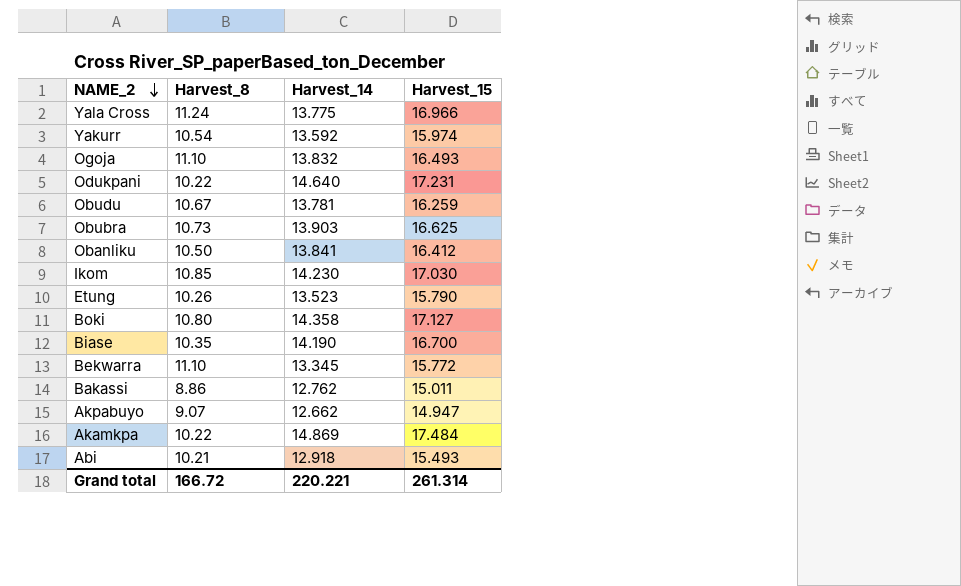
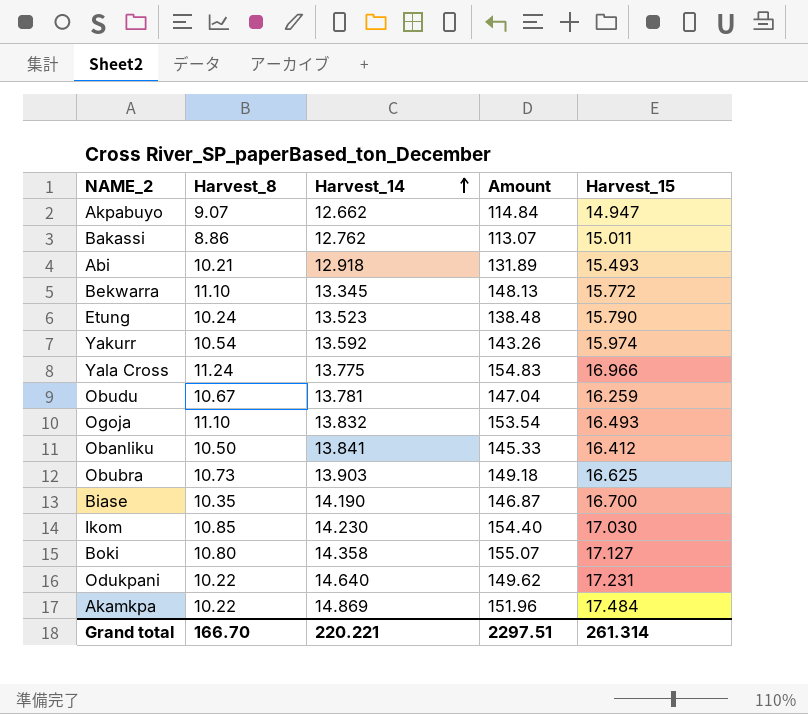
row order: NAME_2 descending -> Harvest_14 ascending
column Amount | formula: none -> [Harvest_8] * [Harvest_14]
Etung | Harvest_8: 10.26 -> 10.24
Grand total | Harvest_8: 166.72 -> 166.70

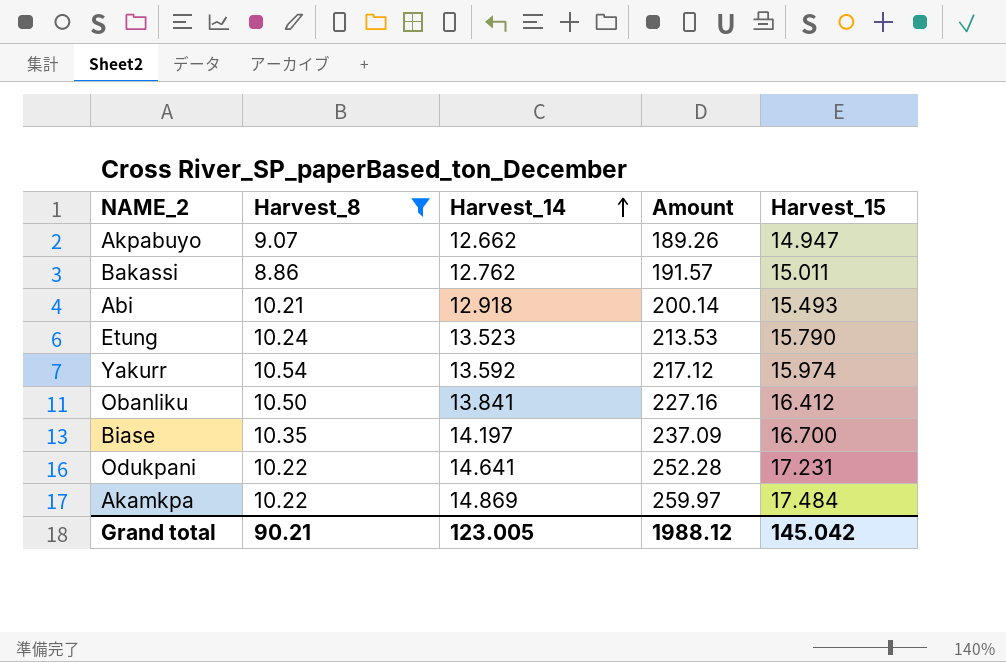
filter: none -> Harvest_8 <= 10.54
column Amount | formula: [Harvest_8] * [Harvest_14] -> [Harvest_14] * [Harvest_15]
Biase | Harvest_14: 14.190 -> 14.197
Odukpani | Harvest_14: 14.640 -> 14.641
Grand total | Harvest_8: 166.70 -> 90.21
Grand total | Harvest_14: 220.221 -> 123.005
Grand total | Amount: 2297.51 -> 1988.12
Grand total | Harvest_15: 261.314 -> 145.042

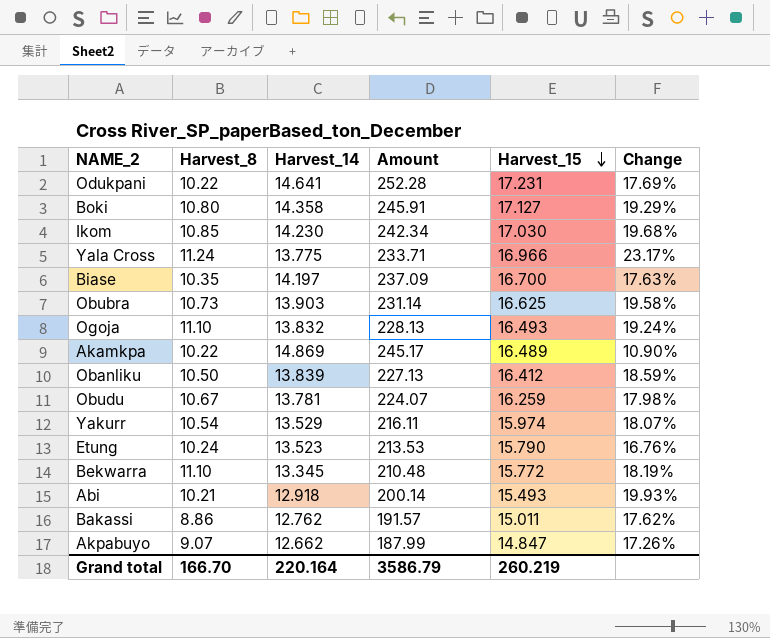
filter: Harvest_8 <= 10.54 -> none
row order: Harvest_14 ascending -> Harvest_15 descending
column Change | formula: none -> ([Harvest_15] - [Harvest_14]) / [Harvest_14]
Akamkpa | Amount: 259.97 -> 245.17
Akamkpa | Harvest_15: 17.484 -> 16.489
Obanliku | Harvest_14: 13.841 -> 13.839
Obanliku | Amount: 227.16 -> 227.13
Yakurr | Harvest_14: 13.592 -> 13.529
Yakurr | Amount: 217.12 -> 216.11
Akpabuyo | Amount: 189.26 -> 187.99
Akpabuyo | Harvest_15: 14.947 -> 14.847
Grand total | Harvest_8: 90.21 -> 166.70
Grand total | Harvest_14: 123.005 -> 220.164
Grand total | Amount: 1988.12 -> 3586.79
Grand total | Harvest_15: 145.042 -> 260.219

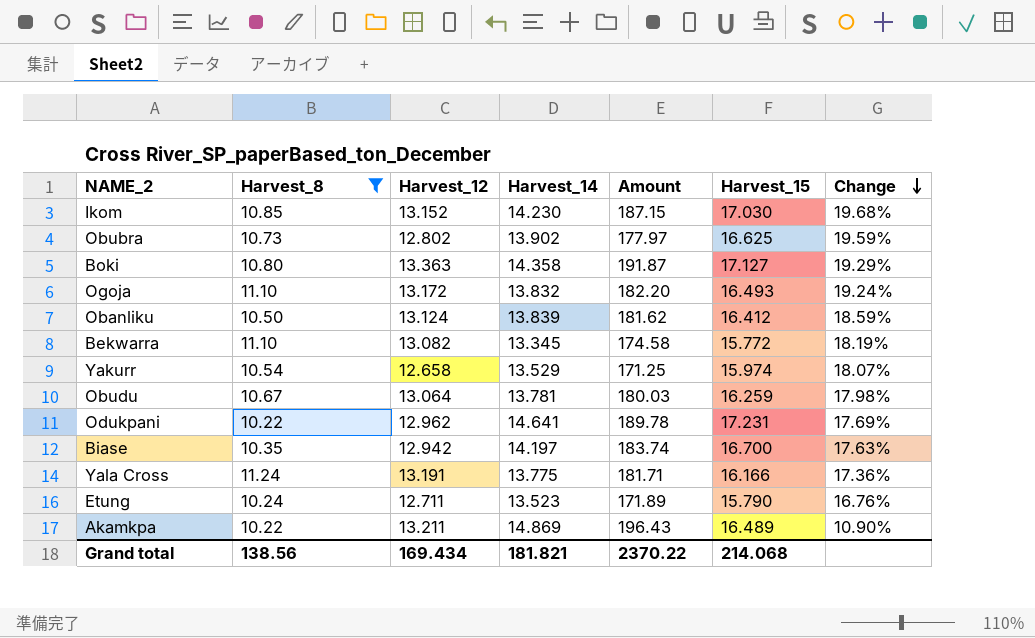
filter: none -> Harvest_8 >= 10.22
row order: Harvest_15 descending -> Change descending
column Harvest_12 | position: none -> 3
column Amount | formula: [Harvest_14] * [Harvest_15] -> [Harvest_12] * [Harvest_14]
Obubra | Harvest_14: 13.903 -> 13.902
Obubra | Change: 19.58% -> 19.59%
Yala Cross | Harvest_15: 16.966 -> 16.166
Yala Cross | Change: 23.17% -> 17.36%
Grand total | Harvest_8: 166.70 -> 138.56
Grand total | Harvest_14: 220.164 -> 181.821
Grand total | Amount: 3586.79 -> 2370.22
Grand total | Harvest_15: 260.219 -> 214.068

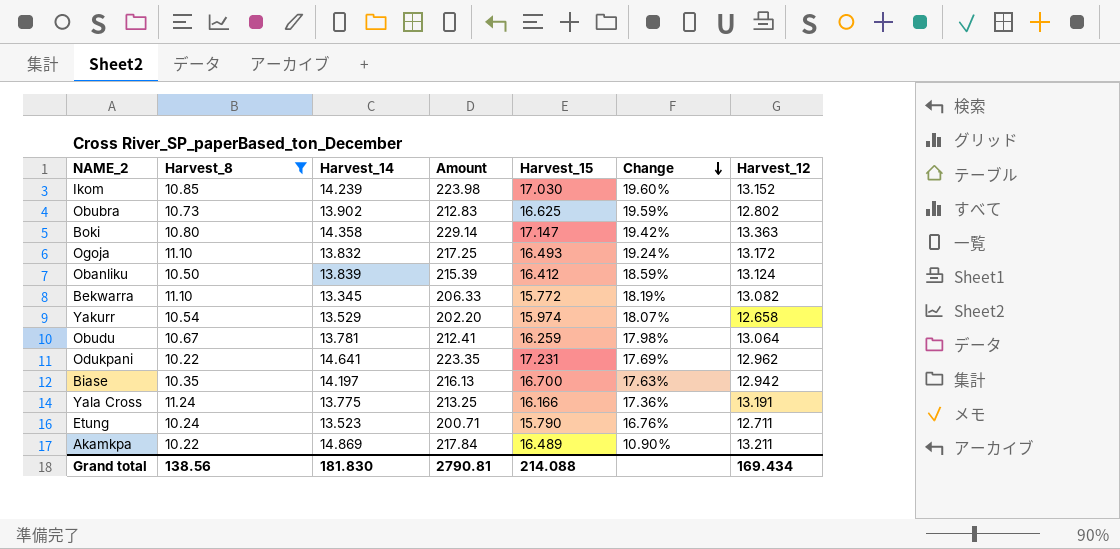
column Amount | formula: [Harvest_12] * [Harvest_14] -> [Harvest_15] * [Harvest_12]
column Harvest_12 | position: 3 -> 7
Ikom | Harvest_14: 14.230 -> 14.239
Ikom | Change: 19.68% -> 19.60%
Boki | Harvest_15: 17.127 -> 17.147
Boki | Change: 19.29% -> 19.42%
Grand total | Harvest_14: 181.821 -> 181.830
Grand total | Amount: 2370.22 -> 2790.81
Grand total | Harvest_15: 214.068 -> 214.088

